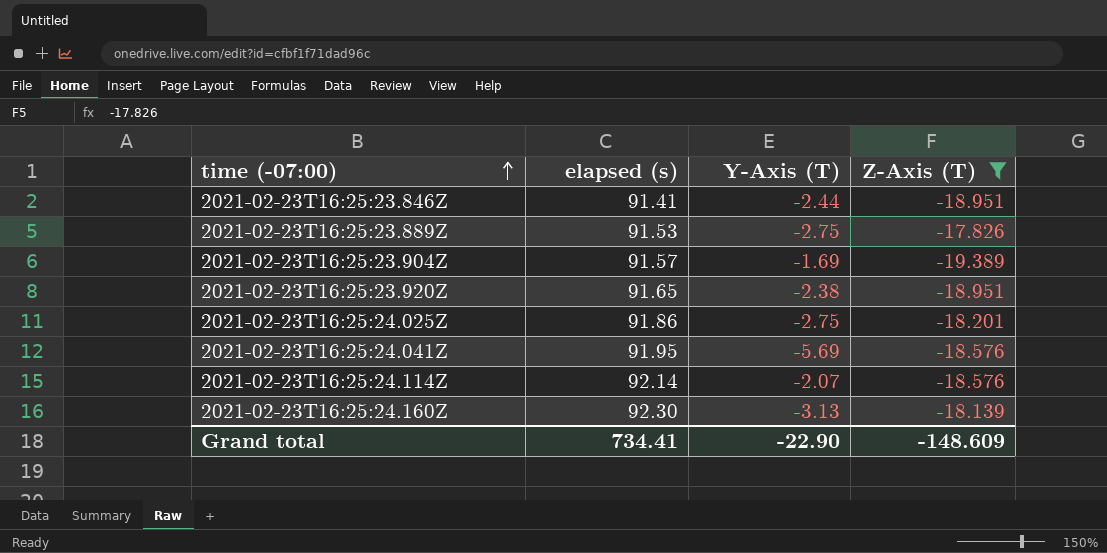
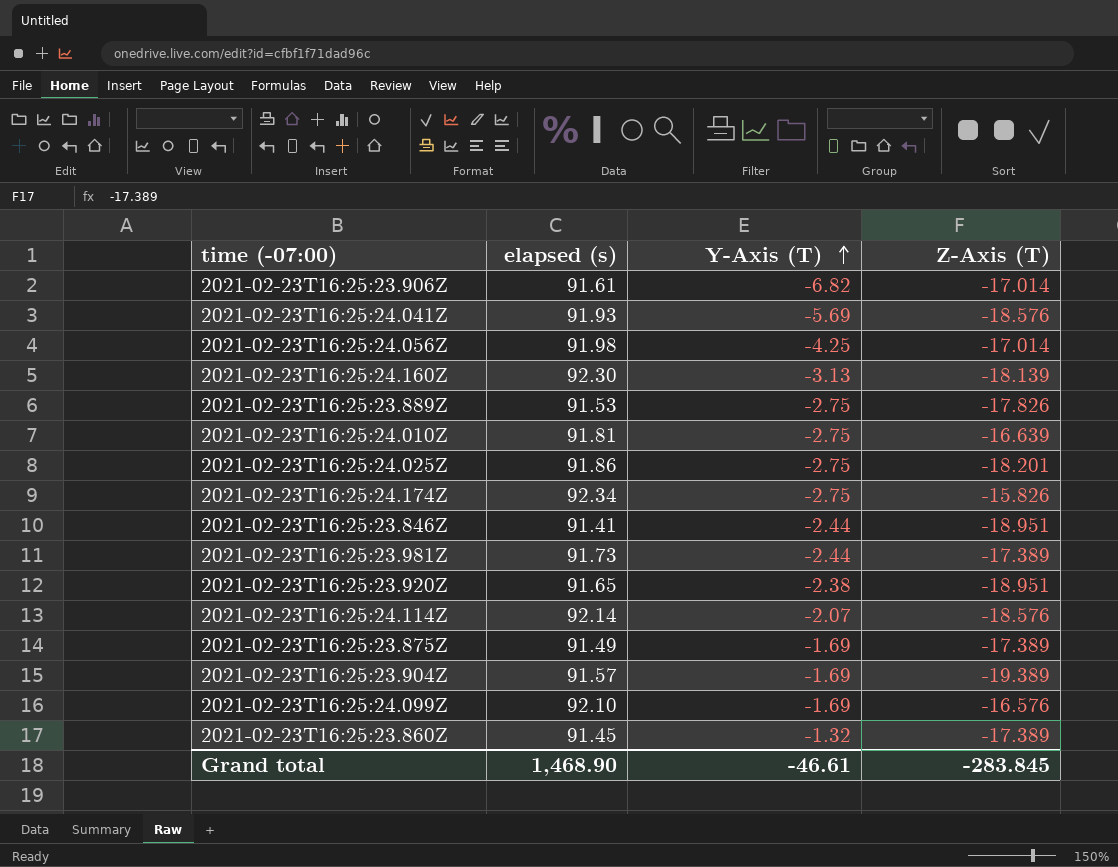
filter: Z-Axis (T) <= -17.826 -> none
row order: time (-07:00) ascending -> Y-Axis (T) ascending
2021-02-23T16:25:24.041Z | elapsed (s): 91.95 -> 91.93
Grand total | elapsed (s): 734.41 -> 1,468.90
Grand total | Y-Axis (T): -22.90 -> -46.61
Grand total | Z-Axis (T): -148.609 -> -283.845

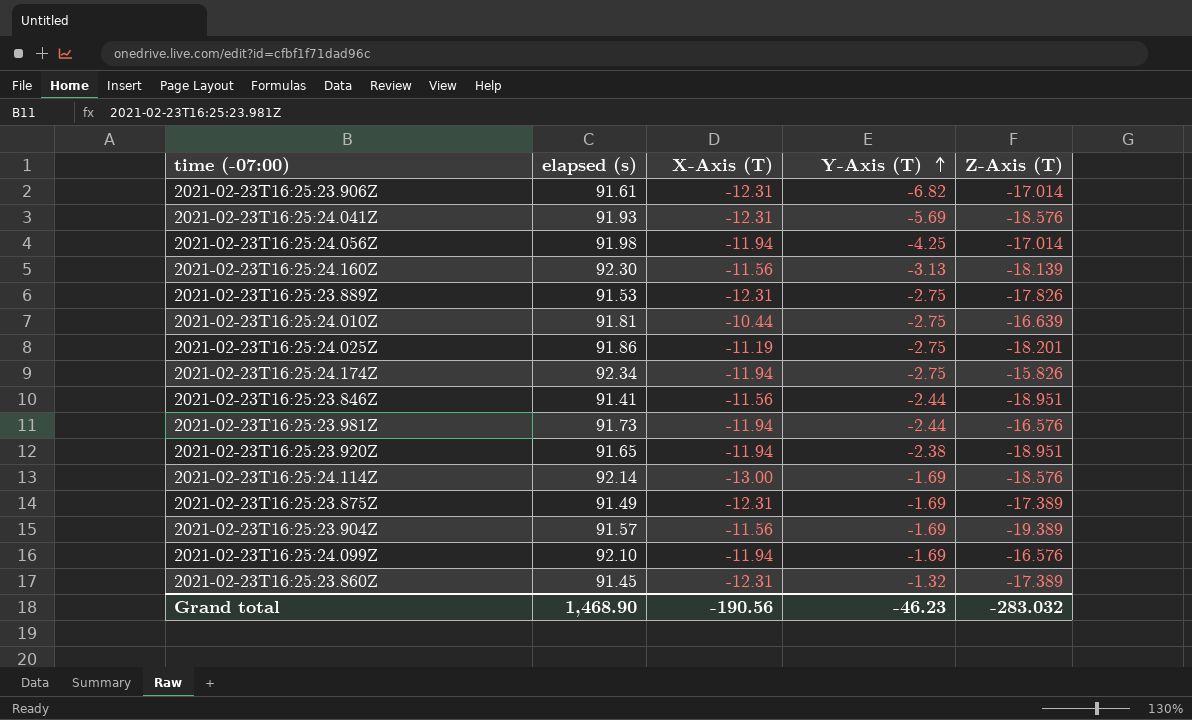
column X-Axis (T) | position: none -> 3
2021-02-23T16:25:23.981Z | Z-Axis (T): -17.389 -> -16.576
2021-02-23T16:25:24.114Z | Y-Axis (T): -2.07 -> -1.69
Grand total | Y-Axis (T): -46.61 -> -46.23
Grand total | Z-Axis (T): -283.845 -> -283.032

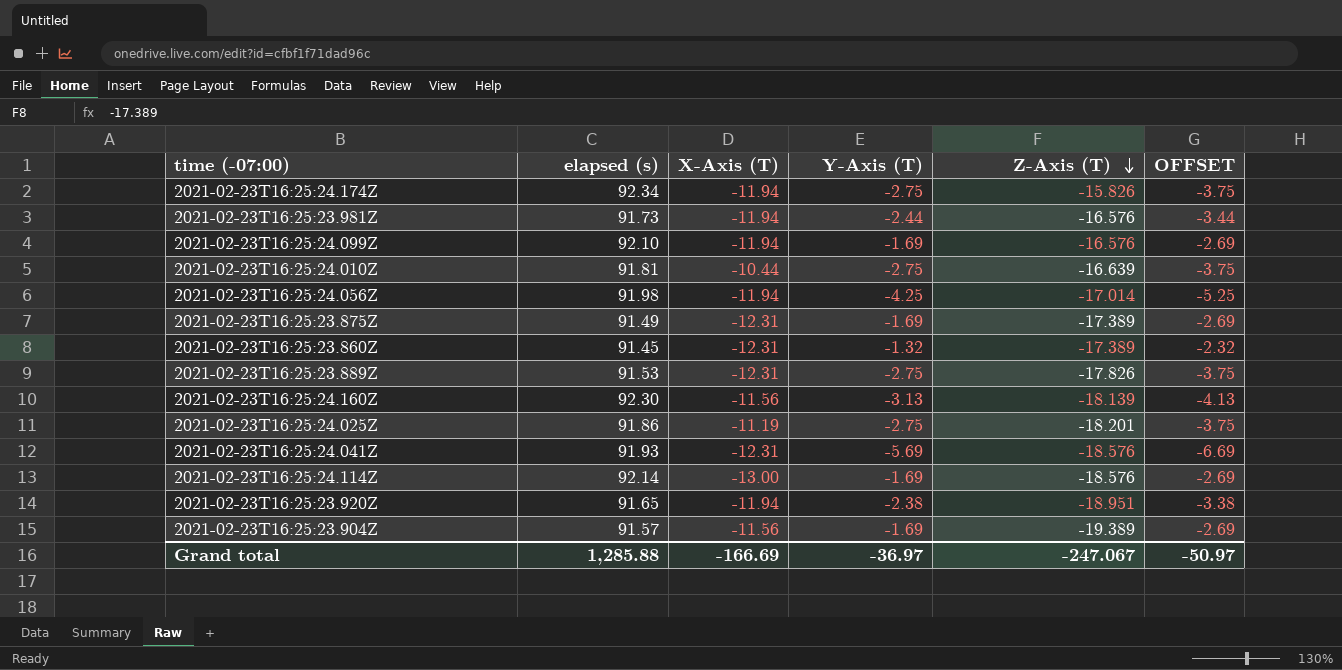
row order: Y-Axis (T) ascending -> Z-Axis (T) descending
column OFFSET | formula: none -> [Y-Axis (T)] - 1
row 2021-02-23T16:25:23.906Z: 91.61 | -12.31 | -6.82 | -17.014 -> none
row 2021-02-23T16:25:23.846Z: 91.41 | -11.56 | -2.44 | -18.951 -> none
Grand total | elapsed (s): 1,468.90 -> 1,285.88
Grand total | X-Axis (T): -190.56 -> -166.69
Grand total | Y-Axis (T): -46.23 -> -36.97
Grand total | Z-Axis (T): -283.032 -> -247.067

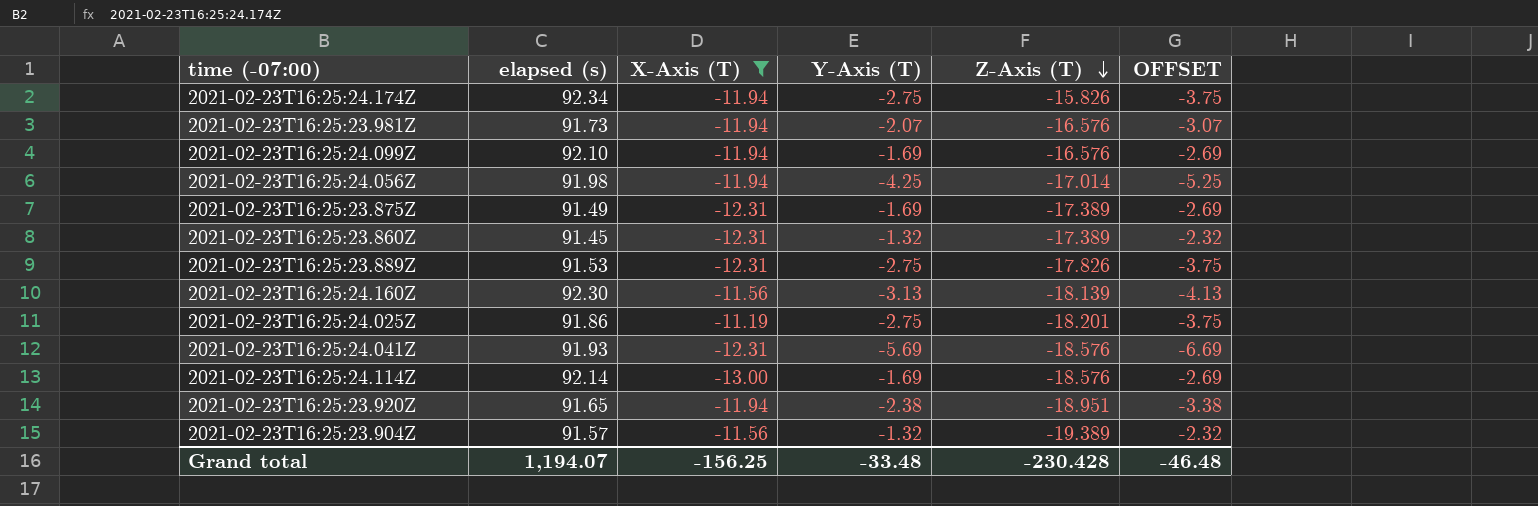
filter: none -> X-Axis (T) != -10.44
2021-02-23T16:25:23.981Z | Y-Axis (T): -2.44 -> -2.07
2021-02-23T16:25:23.981Z | OFFSET: -3.44 -> -3.07
2021-02-23T16:25:23.904Z | Y-Axis (T): -1.69 -> -1.32
2021-02-23T16:25:23.904Z | OFFSET: -2.69 -> -2.32
Grand total | elapsed (s): 1,285.88 -> 1,194.07
Grand total | X-Axis (T): -166.69 -> -156.25
Grand total | Y-Axis (T): -36.97 -> -33.48
Grand total | Z-Axis (T): -247.067 -> -230.428
Grand total | OFFSET: -50.97 -> -46.48

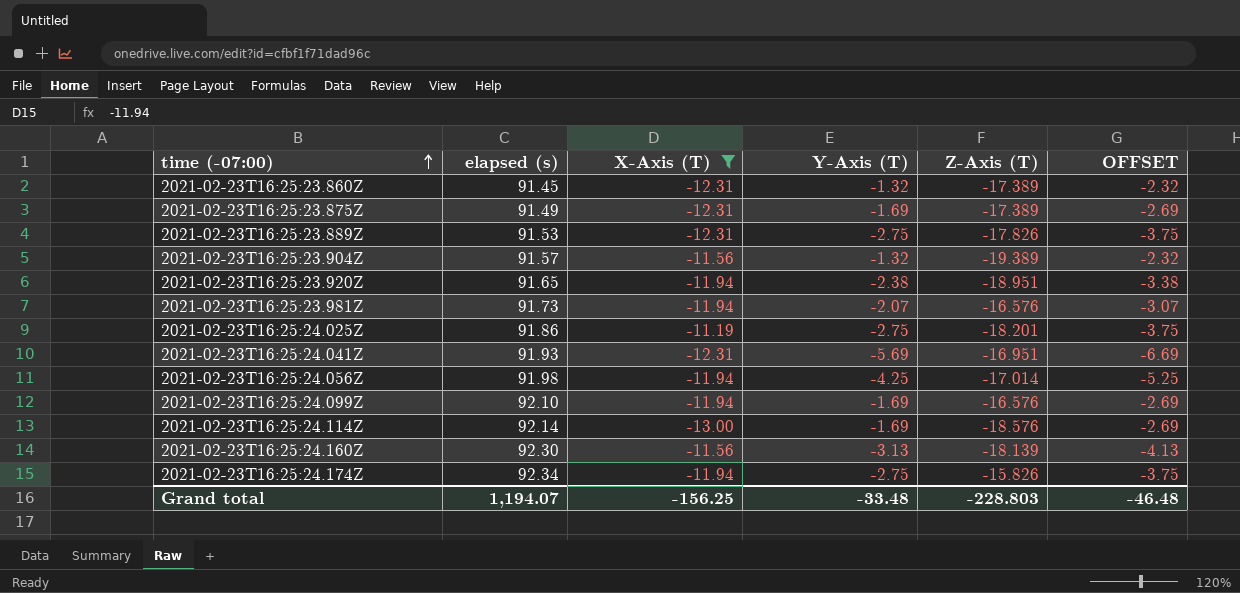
row order: Z-Axis (T) descending -> time (-07:00) ascending
2021-02-23T16:25:24.041Z | Z-Axis (T): -18.576 -> -16.951
Grand total | Z-Axis (T): -230.428 -> -228.803

